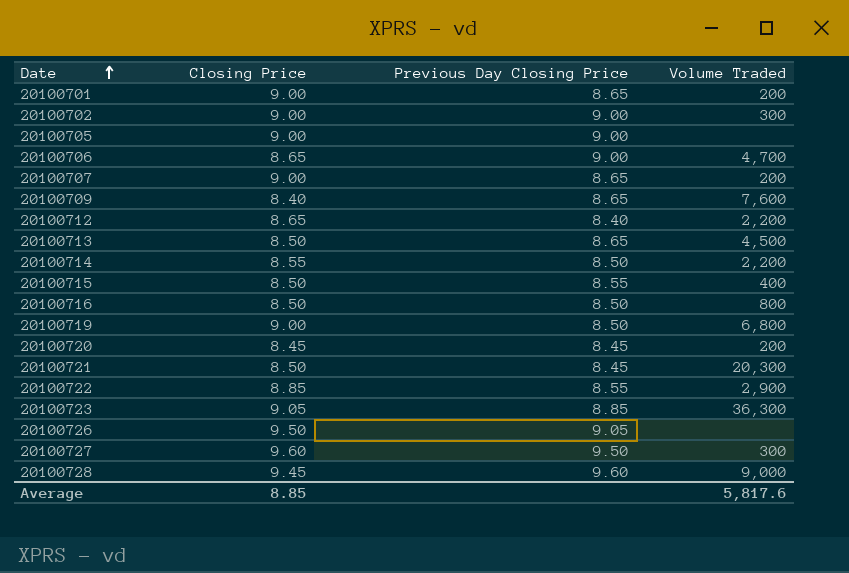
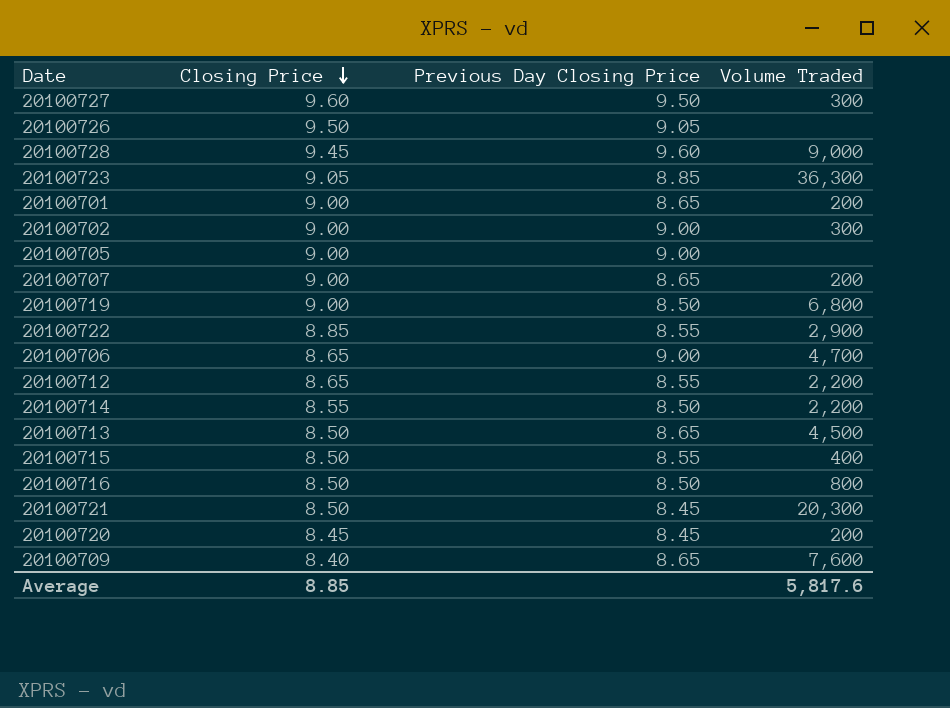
row order: Date ascending -> Closing Price descending
20100712 | Previous Day Closing Price: 8.40 -> 8.55

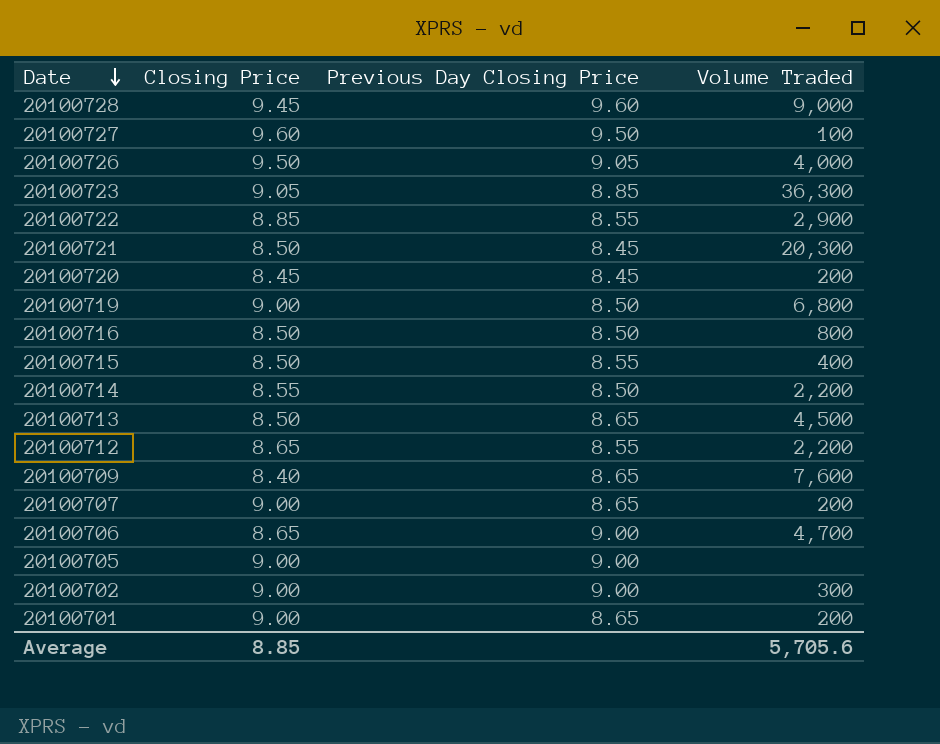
row order: Closing Price descending -> Date descending
20100727 | Volume Traded: 300 -> 100
20100726 | Volume Traded: none -> 4,000
Average | Volume Traded: 5,817.6 -> 5,705.6

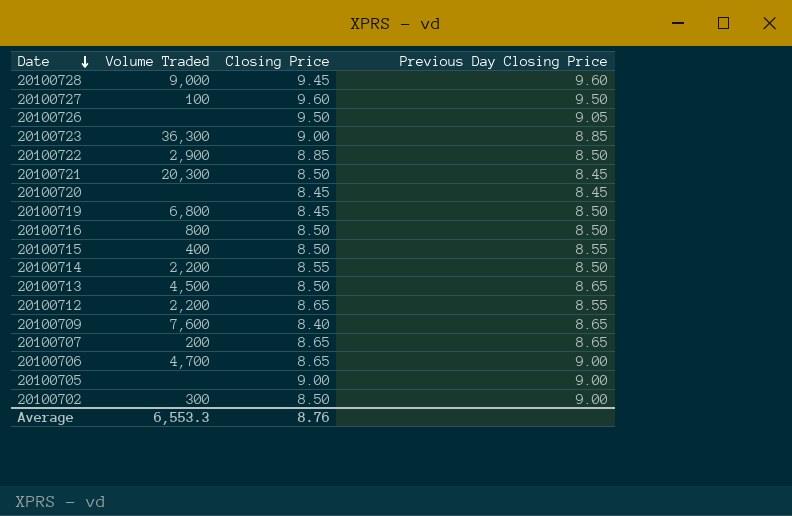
column Volume Traded | position: 4 -> 2
row 20100701: 9.00 | 8.65 | 200 -> none
20100726 | Volume Traded: 4,000 -> none
20100723 | Closing Price: 9.05 -> 9.00
20100722 | Previous Day Closing Price: 8.55 -> 8.50
20100720 | Volume Traded: 200 -> none
20100719 | Closing Price: 9.00 -> 8.45
20100707 | Closing Price: 9.00 -> 8.65
20100702 | Closing Price: 9.00 -> 8.50
Average | Volume Traded: 5,705.6 -> 6,553.3
Average | Closing Price: 8.85 -> 8.76

